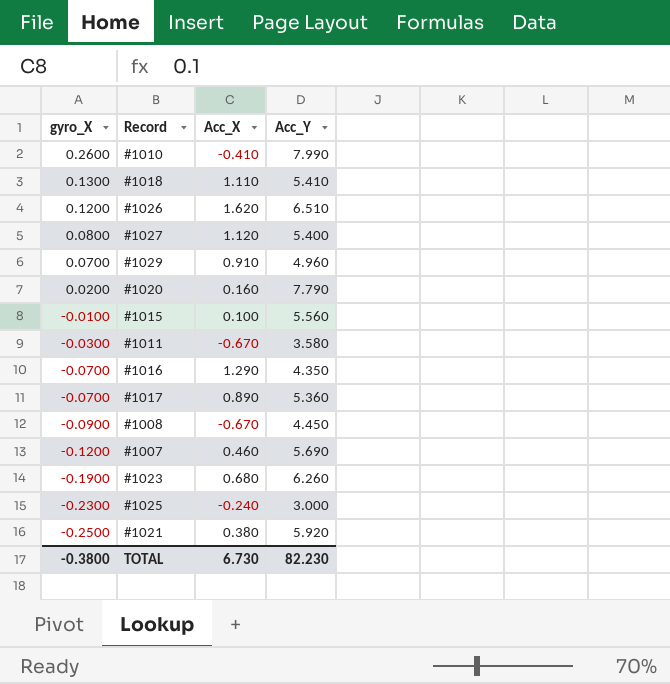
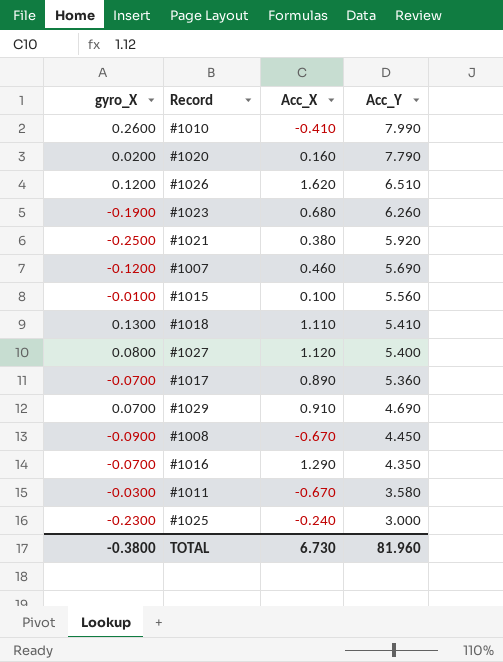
row order: gyro_X descending -> Acc_Y descending
#1029 | Acc_Y: 4.960 -> 4.690
TOTAL | Acc_Y: 82.230 -> 81.960

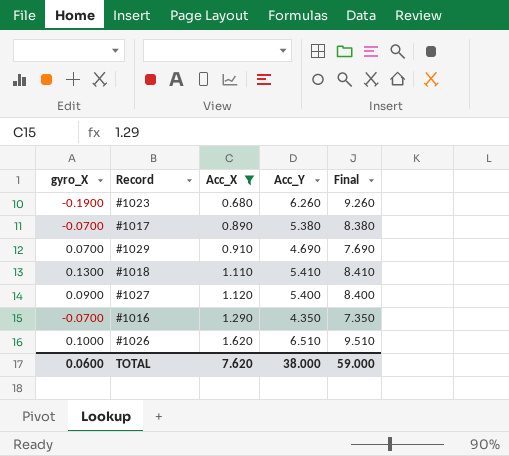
filter: none -> Acc_X >= 0.680
row order: Acc_Y descending -> Acc_X ascending
column Final | formula: none -> [Acc_Y] + 3
#1017 | Acc_Y: 5.360 -> 5.380
#1027 | gyro_X: 0.0800 -> 0.0900
#1026 | gyro_X: 0.1200 -> 0.1000
TOTAL | gyro_X: -0.3800 -> 0.0600
TOTAL | Acc_X: 6.730 -> 7.620
TOTAL | Acc_Y: 81.960 -> 38.000

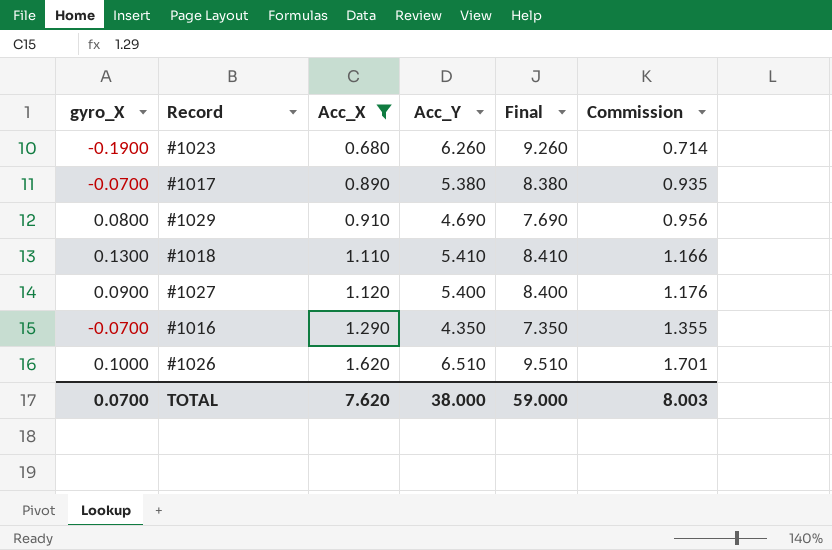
column Commission | formula: none -> [Acc_X] * 1.05
#1029 | gyro_X: 0.0700 -> 0.0800
TOTAL | gyro_X: 0.0600 -> 0.0700

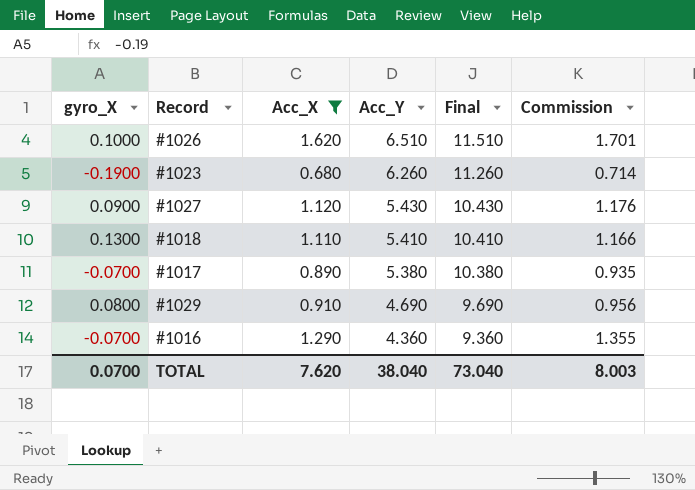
row order: Acc_X ascending -> Acc_Y descending
column Final | formula: [Acc_Y] + 3 -> [Acc_Y] + 5
#1027 | Acc_Y: 5.400 -> 5.430
#1016 | Acc_Y: 4.350 -> 4.360
TOTAL | Acc_Y: 38.000 -> 38.040
TOTAL | Final: 59.000 -> 73.040

